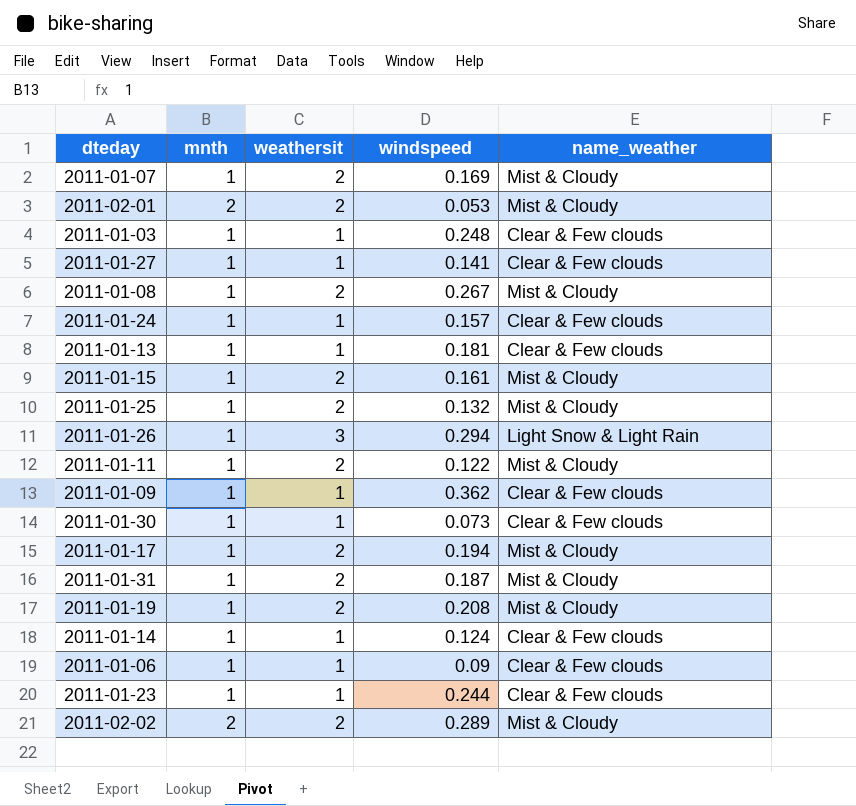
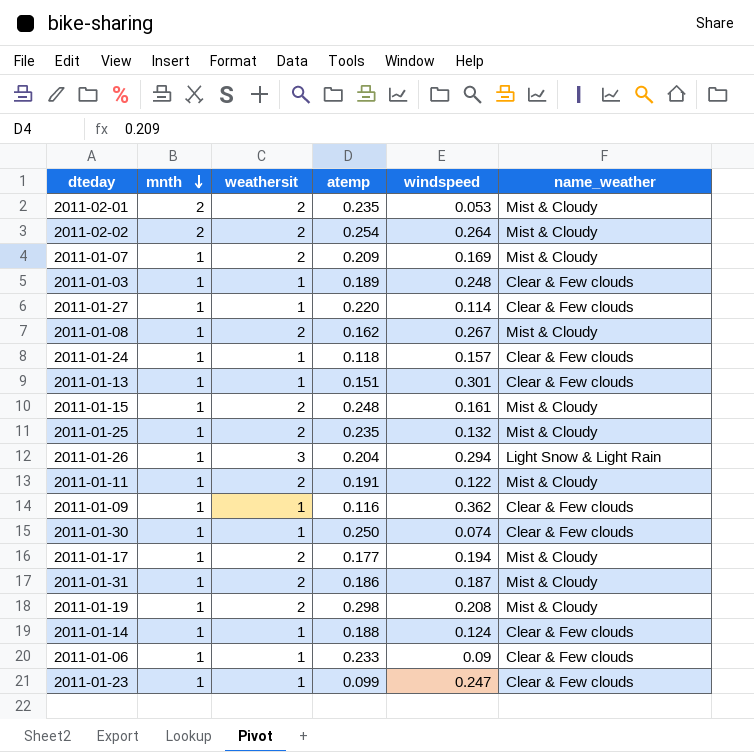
row order: none -> mnth descending
column atemp | position: none -> 4
2011-02-02 | windspeed: 0.289 -> 0.264
2011-01-27 | windspeed: 0.141 -> 0.114
2011-01-13 | windspeed: 0.181 -> 0.301
2011-01-30 | windspeed: 0.073 -> 0.074
2011-01-23 | windspeed: 0.244 -> 0.247

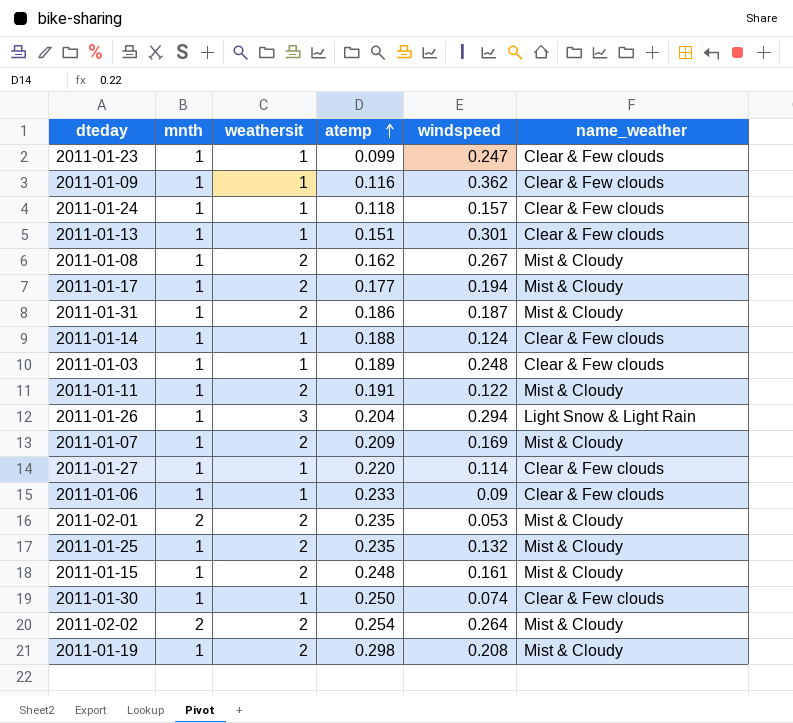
row order: mnth descending -> atemp ascending

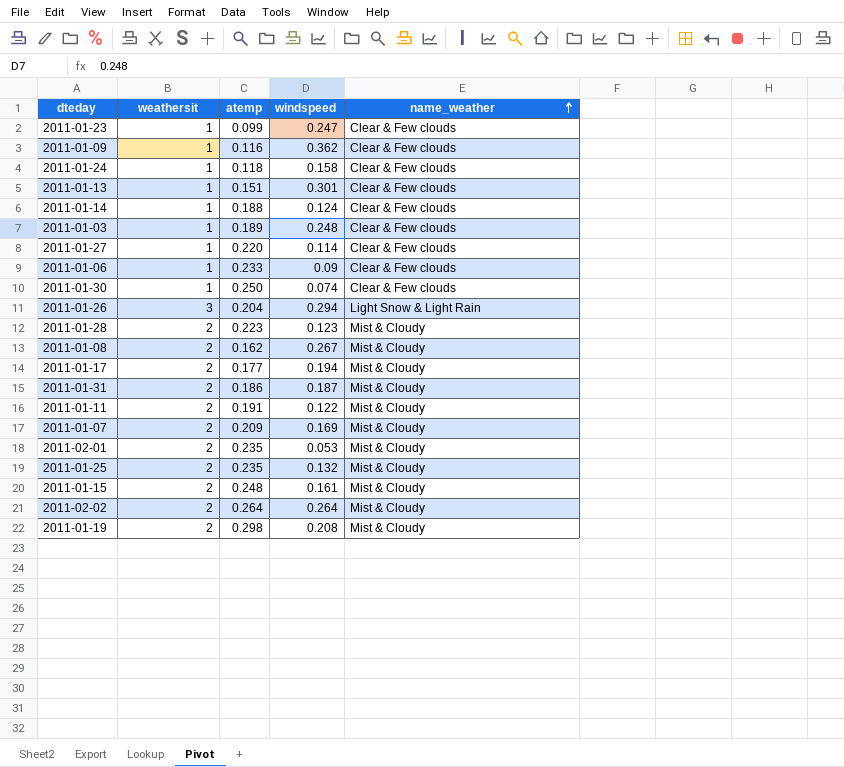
row order: atemp ascending -> name_weather ascending
column mnth | position: 2 -> none
2011-01-24 | windspeed: 0.157 -> 0.158
row 2011-01-28: none -> 2 | 0.223 | 0.123 | Mist & Cloudy
2011-02-02 | atemp: 0.254 -> 0.264

